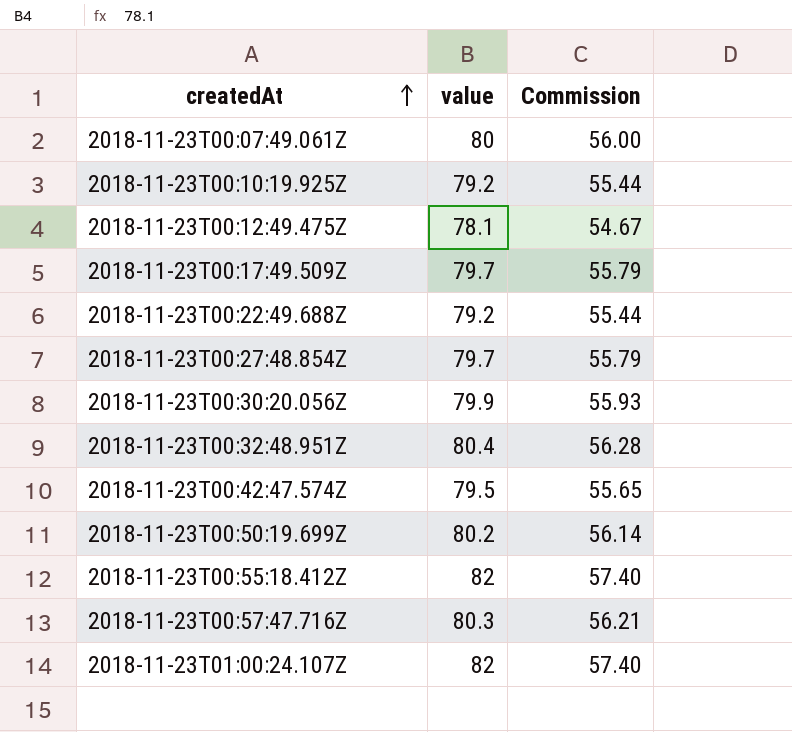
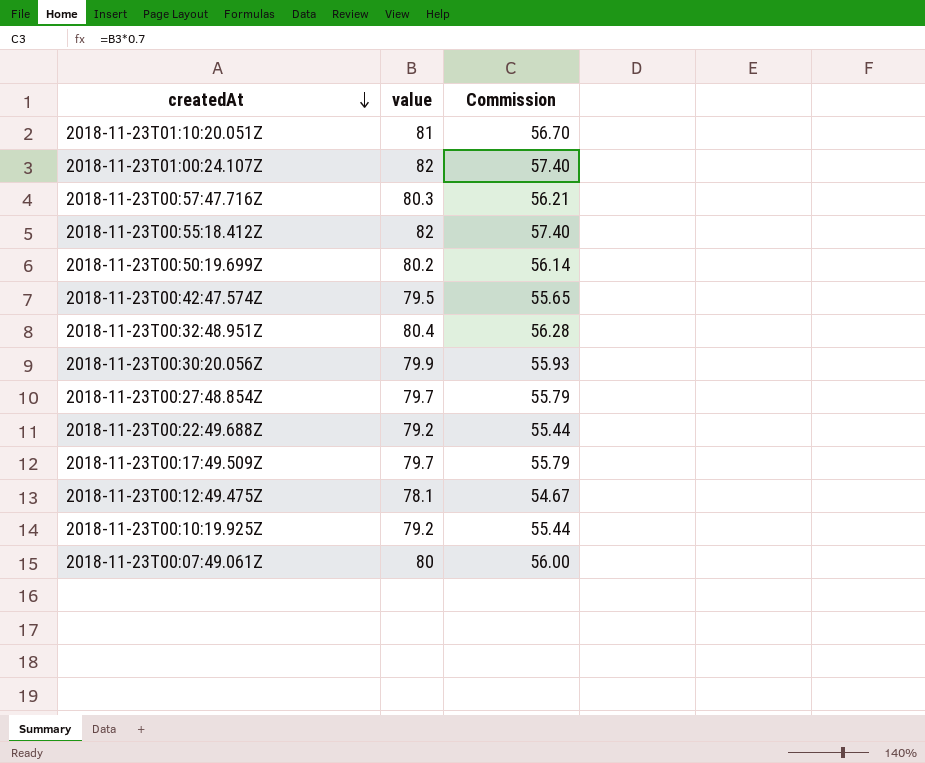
row order: createdAt ascending -> createdAt descending
row 2018-11-23T01:10:20.051Z: none -> 81 | 56.70

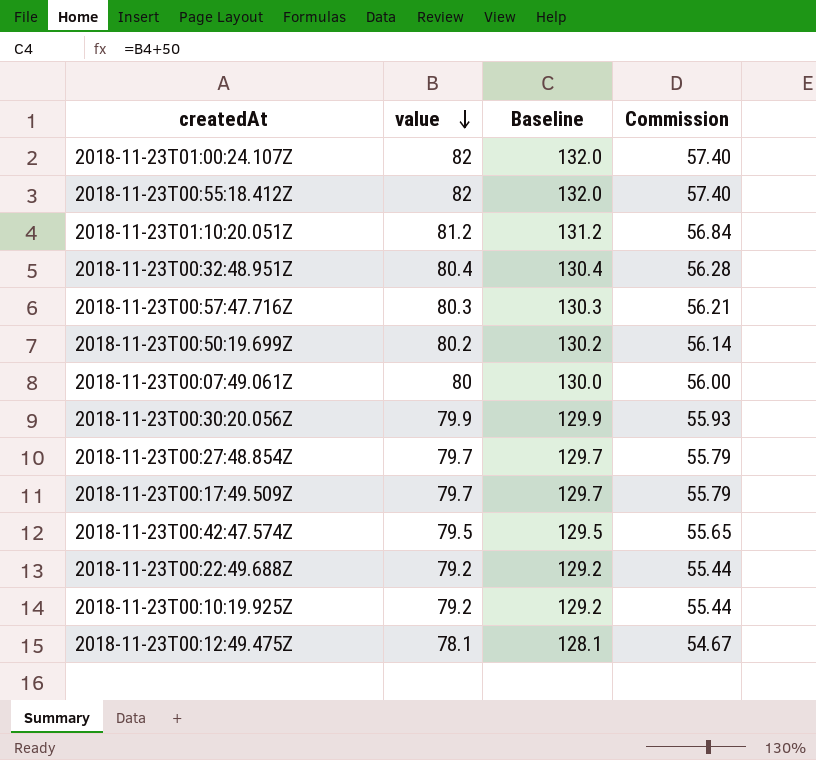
row order: createdAt descending -> value descending
column Baseline | formula: none -> [value] + 50
2018-11-23T01:10:20.051Z | value: 81 -> 81.2
2018-11-23T01:10:20.051Z | Commission: 56.70 -> 56.84

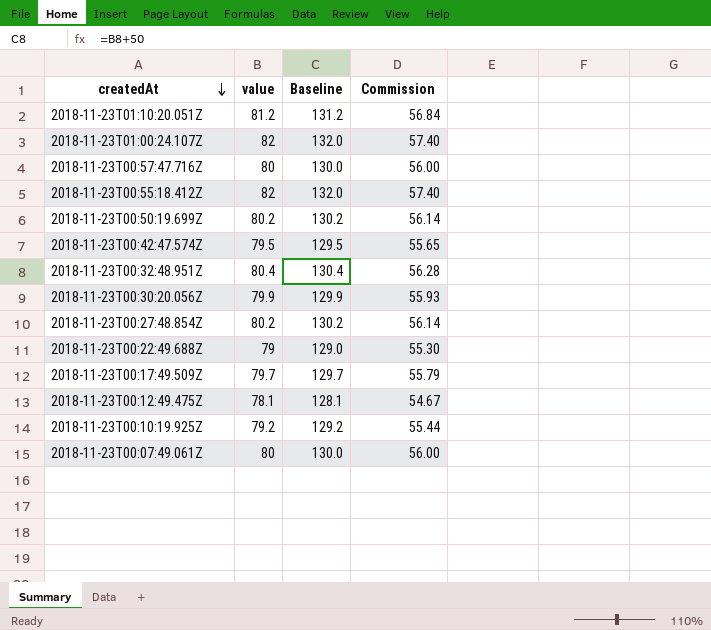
row order: value descending -> createdAt descending
2018-11-23T00:57:47.716Z | value: 80.3 -> 80
2018-11-23T00:57:47.716Z | Baseline: 130.3 -> 130.0
2018-11-23T00:57:47.716Z | Commission: 56.21 -> 56.00
2018-11-23T00:27:48.854Z | value: 79.7 -> 80.2
2018-11-23T00:27:48.854Z | Baseline: 129.7 -> 130.2
2018-11-23T00:27:48.854Z | Commission: 55.79 -> 56.14
2018-11-23T00:22:49.688Z | value: 79.2 -> 79
2018-11-23T00:22:49.688Z | Baseline: 129.2 -> 129.0
2018-11-23T00:22:49.688Z | Commission: 55.44 -> 55.30

